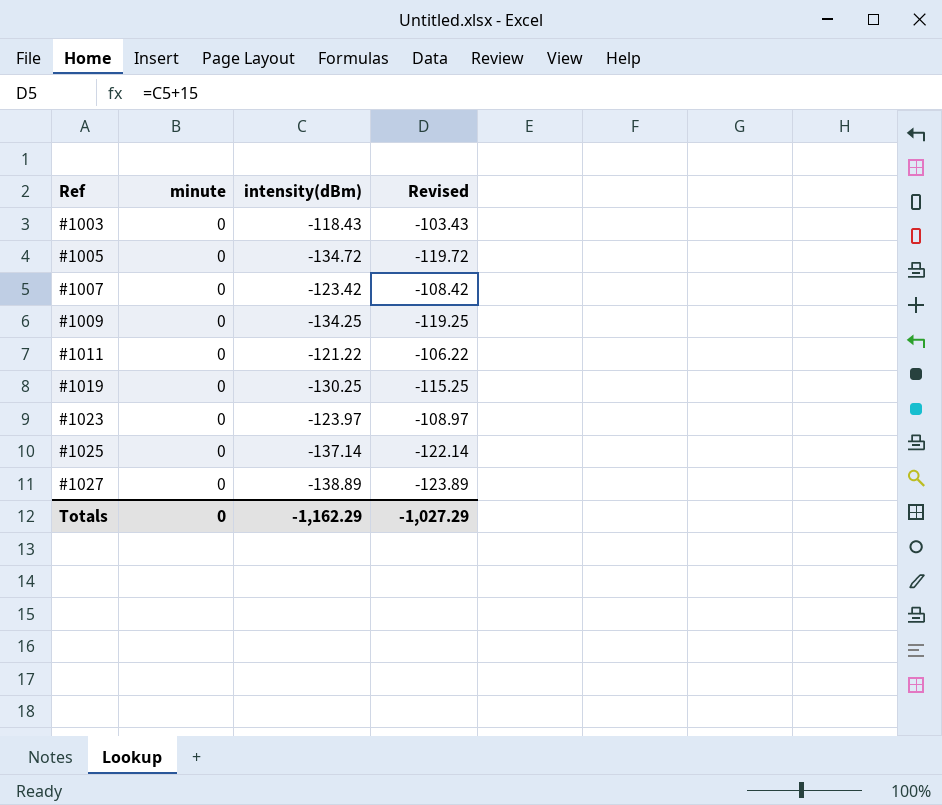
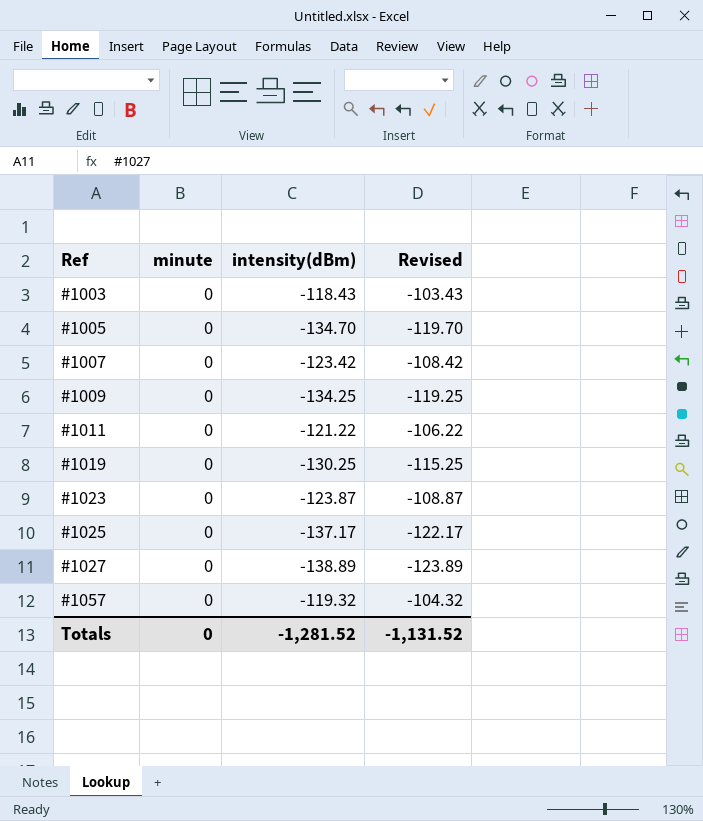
#1005 | intensity(dBm): -134.72 -> -134.70
#1005 | Revised: -119.72 -> -119.70
#1023 | intensity(dBm): -123.97 -> -123.87
#1023 | Revised: -108.97 -> -108.87
#1025 | intensity(dBm): -137.14 -> -137.17
#1025 | Revised: -122.14 -> -122.17
row #1057: none -> 0 | -119.32 | -104.32
Totals | intensity(dBm): -1,162.29 -> -1,281.52
Totals | Revised: -1,027.29 -> -1,131.52

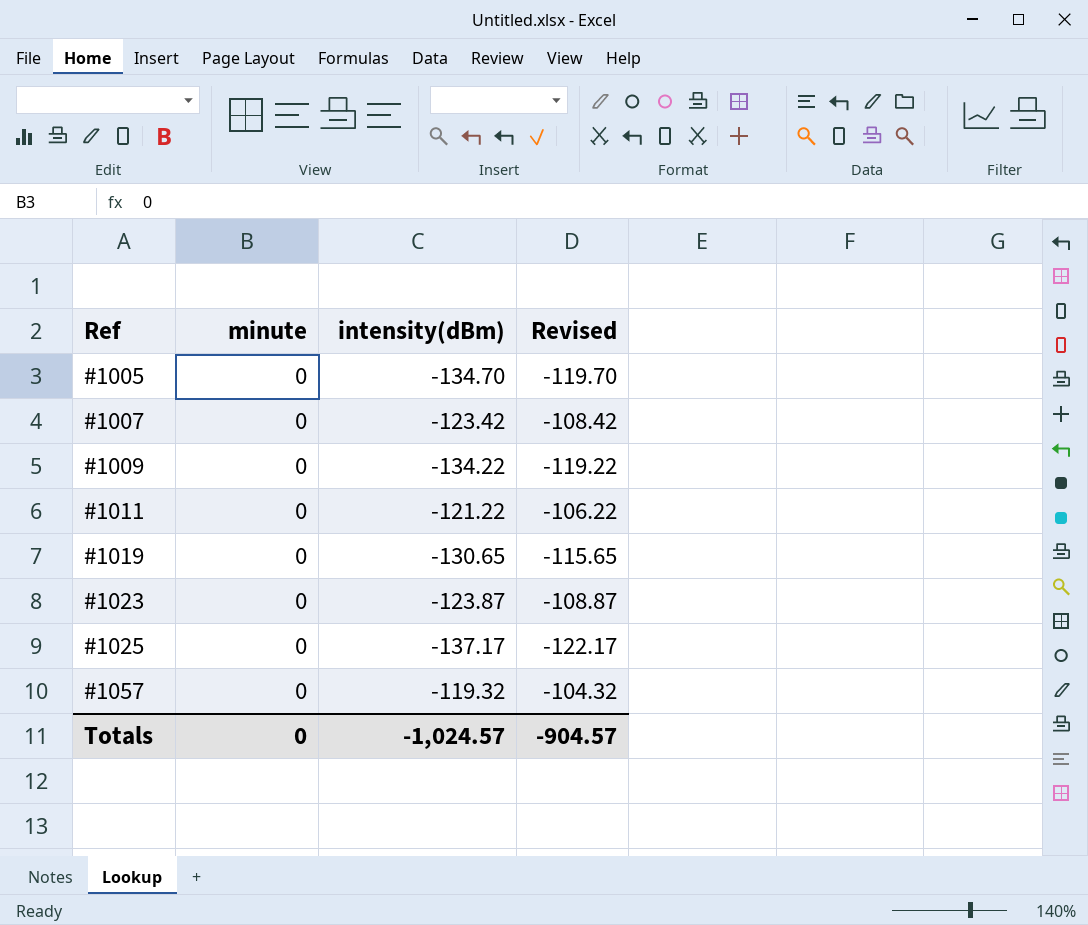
row #1003: 0 | -118.43 | -103.43 -> none
row #1027: 0 | -138.89 | -123.89 -> none
#1009 | intensity(dBm): -134.25 -> -134.22
#1009 | Revised: -119.25 -> -119.22
#1019 | intensity(dBm): -130.25 -> -130.65
#1019 | Revised: -115.25 -> -115.65
Totals | intensity(dBm): -1,281.52 -> -1,024.57
Totals | Revised: -1,131.52 -> -904.57

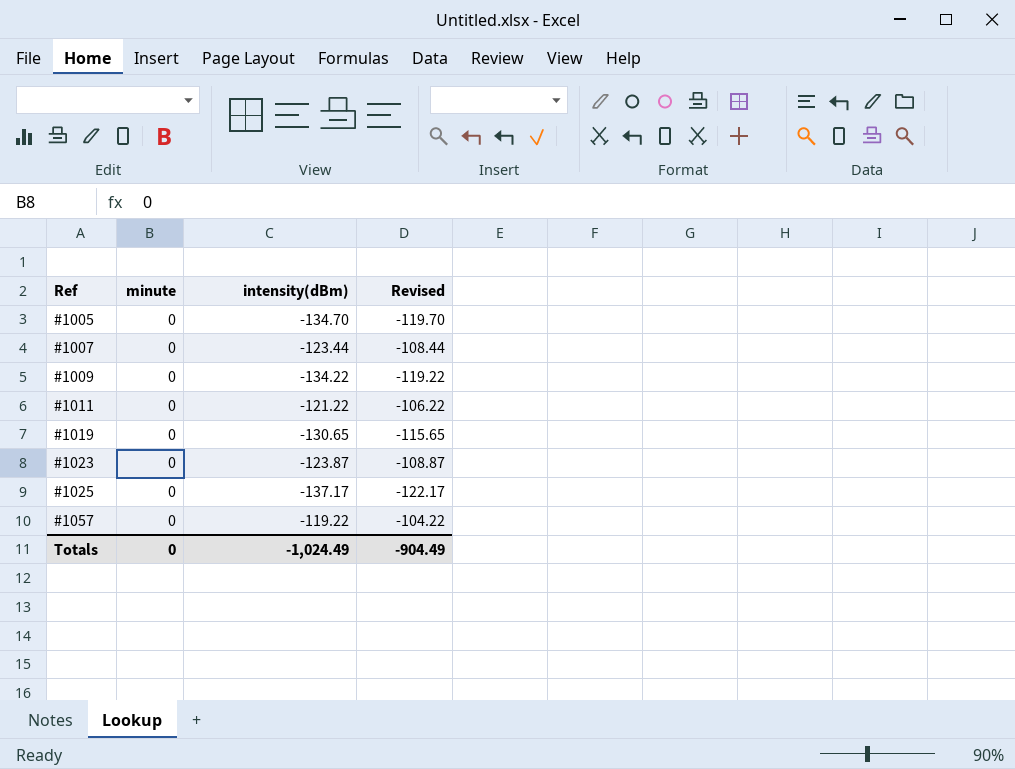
#1007 | intensity(dBm): -123.42 -> -123.44
#1007 | Revised: -108.42 -> -108.44
#1057 | intensity(dBm): -119.32 -> -119.22
#1057 | Revised: -104.32 -> -104.22
Totals | intensity(dBm): -1,024.57 -> -1,024.49
Totals | Revised: -904.57 -> -904.49

